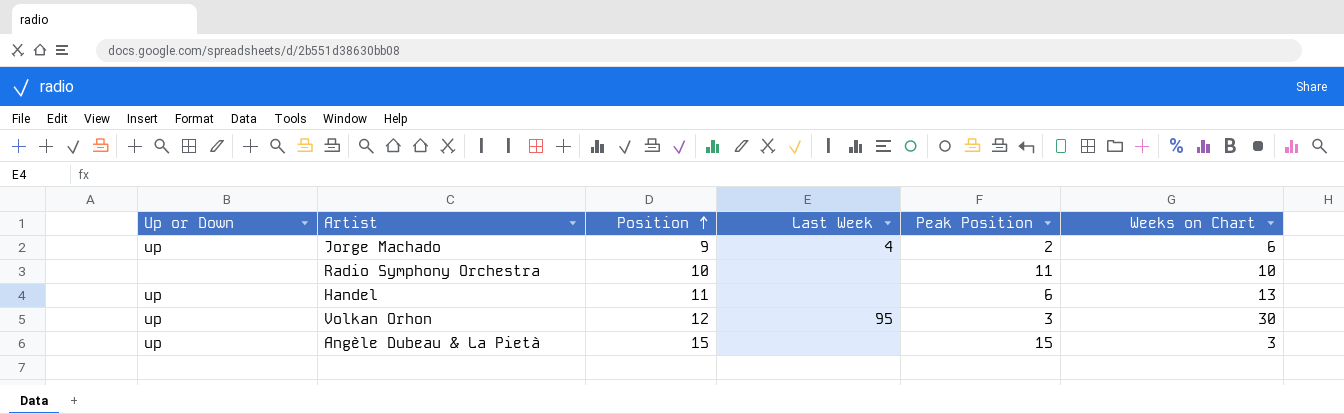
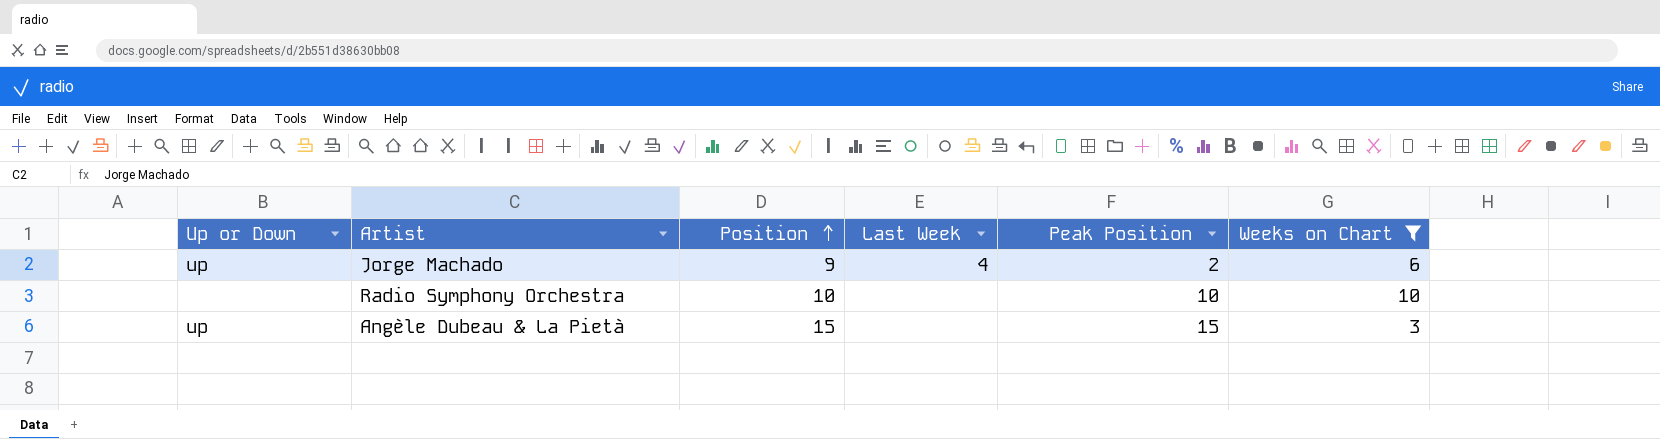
filter: none -> Weeks on Chart <= 10
Radio Symphony Orchestra | Peak Position: 11 -> 10

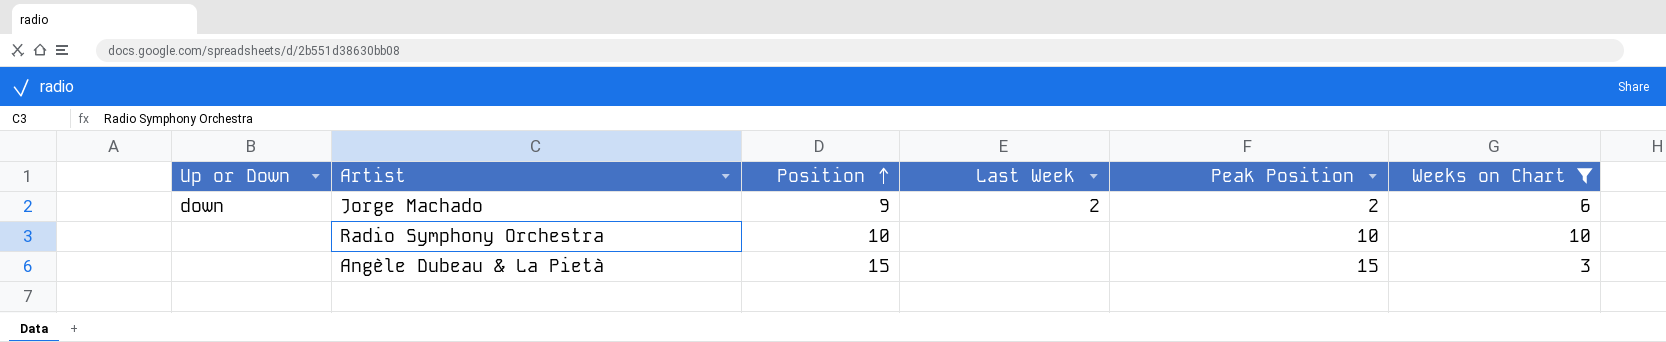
Jorge Machado | Up or Down: up -> down
Jorge Machado | Last Week: 4 -> 2
Angèle Dubeau & La Pietà | Up or Down: up -> none

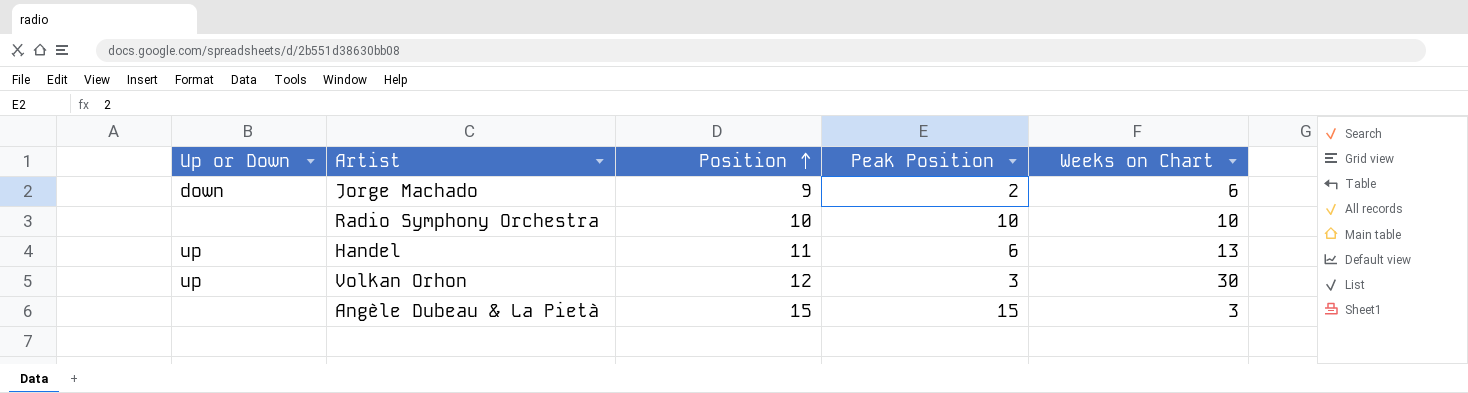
filter: Weeks on Chart <= 10 -> none
column Last Week | position: 4 -> none

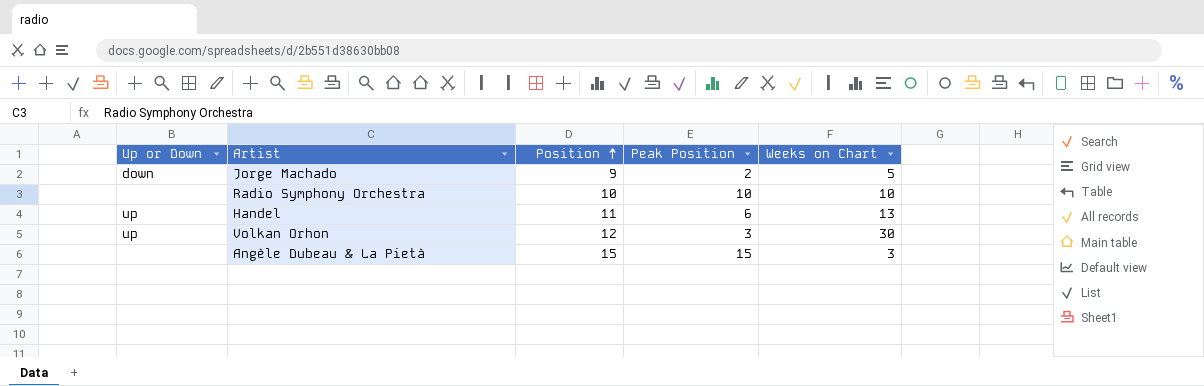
Jorge Machado | Weeks on Chart: 6 -> 5

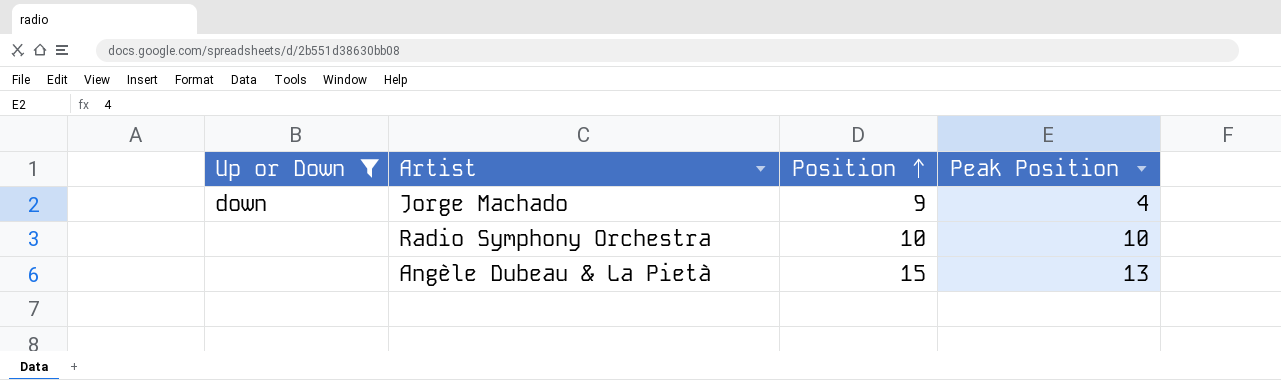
filter: none -> Up or Down != up
column Weeks on Chart | position: 5 -> none
Jorge Machado | Peak Position: 2 -> 4
Angèle Dubeau & La Pietà | Peak Position: 15 -> 13

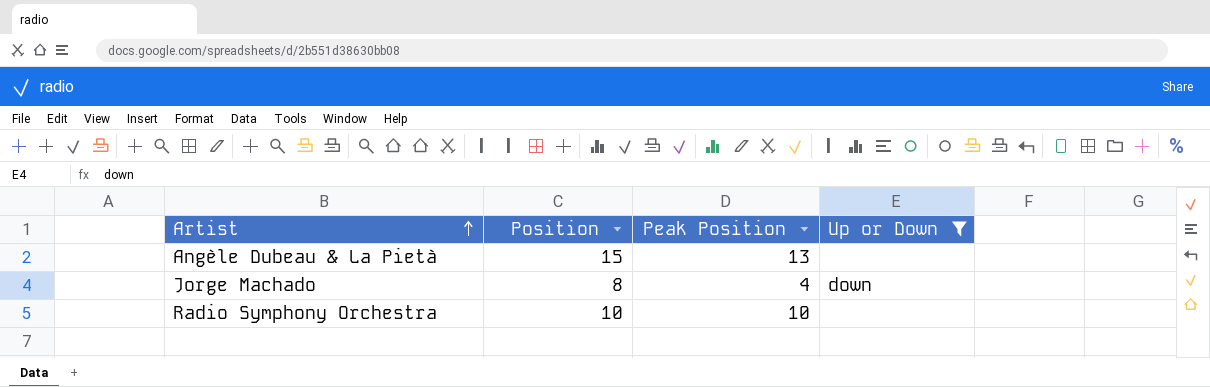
row order: Position ascending -> Artist ascending
column Up or Down | position: 1 -> 4
Jorge Machado | Position: 9 -> 8

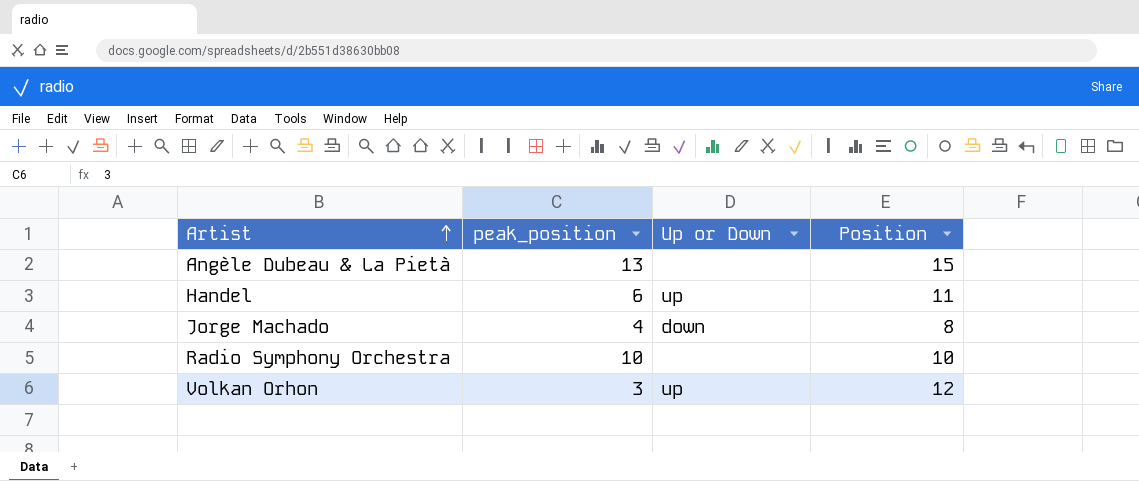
filter: Up or Down != up -> none
column name: Peak Position -> peak_position
column Position | position: 2 -> 4

